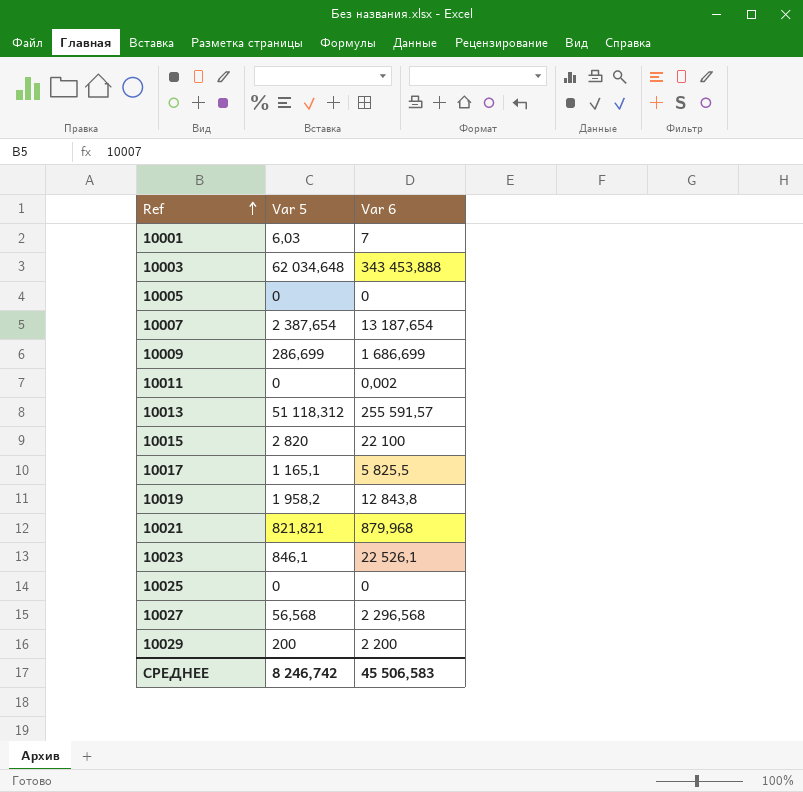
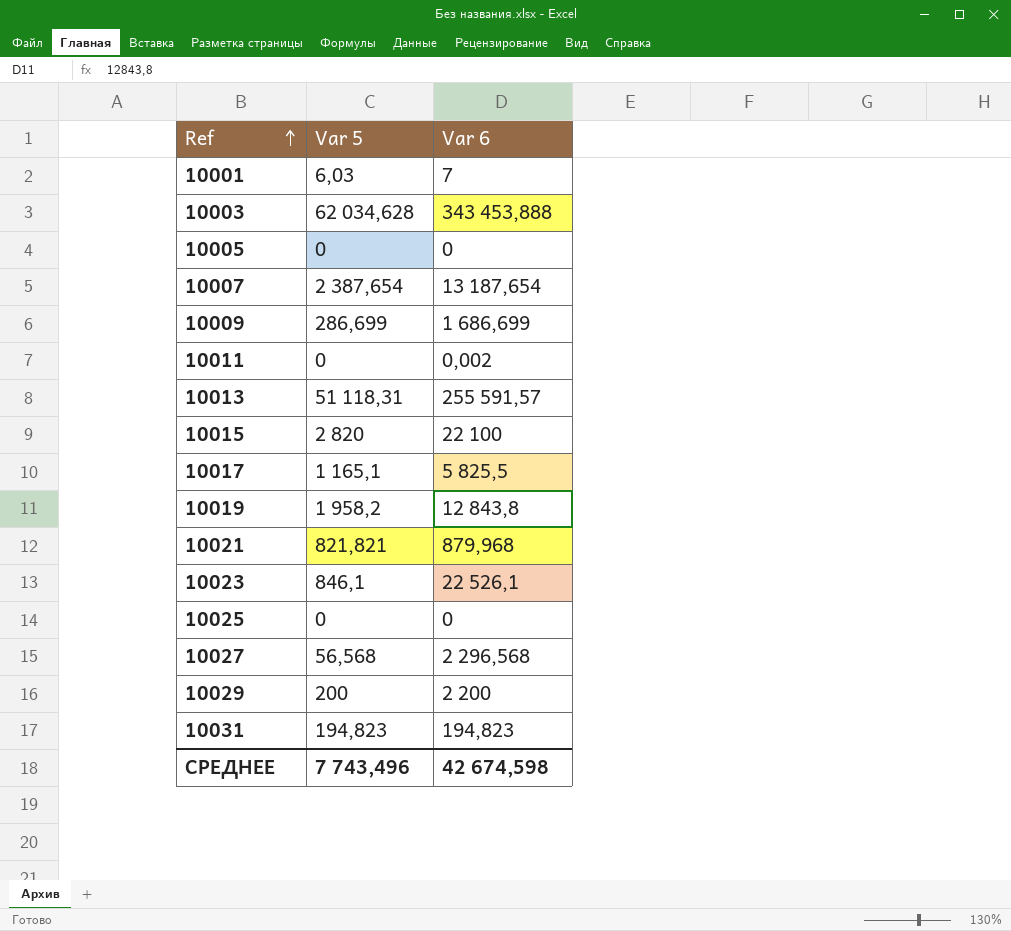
10003 | Var 5: 62 034,648 -> 62 034,628
10013 | Var 5: 51 118,312 -> 51 118,31
row 10031: none -> 194,823 | 194,823
СРЕДНЕЕ | Var 5: 8 246,742 -> 7 743,496
СРЕДНЕЕ | Var 6: 45 506,583 -> 42 674,598

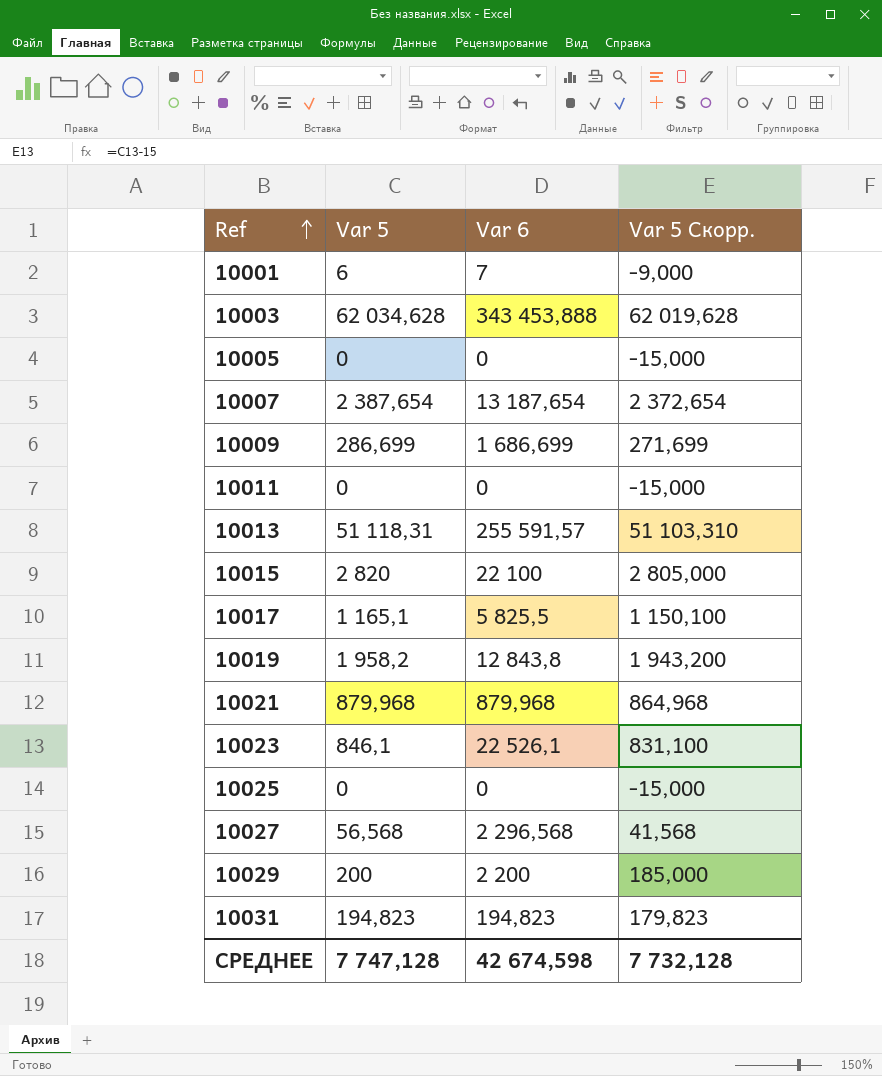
column Var 5 Скорр. | formula: none -> [Var 5] - 15
10001 | Var 5: 6,03 -> 6
10011 | Var 6: 0,002 -> 0
10021 | Var 5: 821,821 -> 879,968
СРЕДНЕЕ | Var 5: 7 743,496 -> 7 747,128

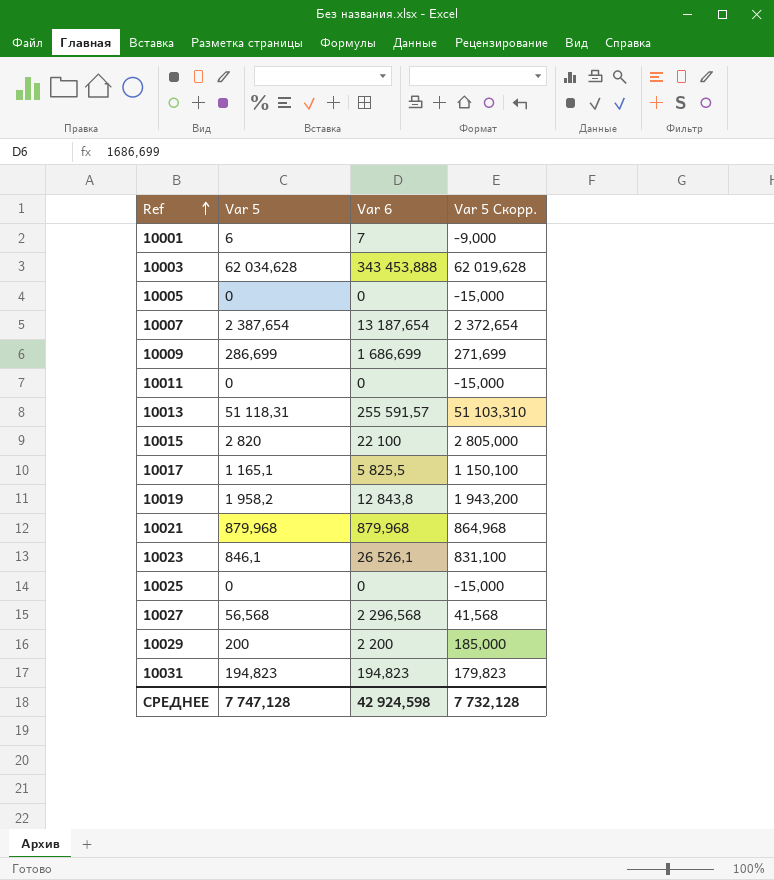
10023 | Var 6: 22 526,1 -> 26 526,1
СРЕДНЕЕ | Var 6: 42 674,598 -> 42 924,598

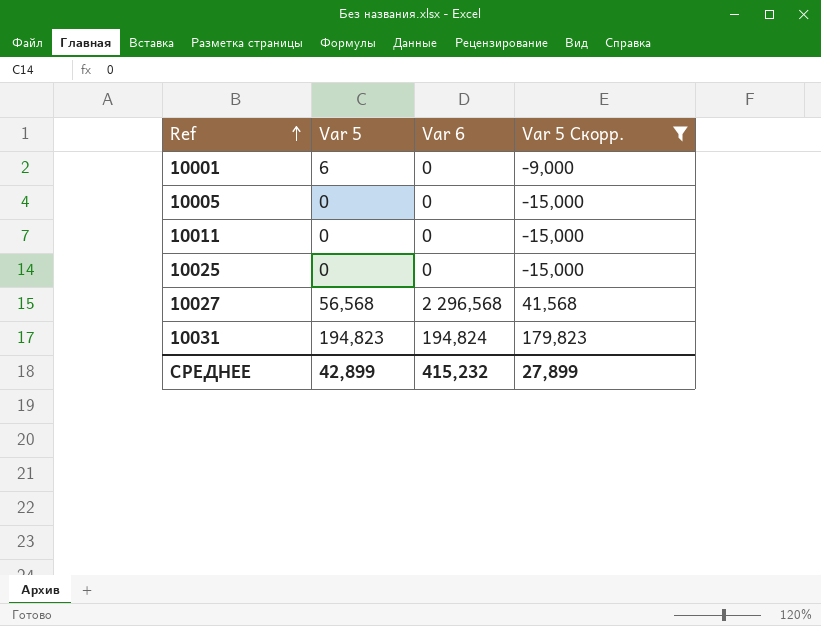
filter: none -> Var 5 Скорр. <= 179,823
10001 | Var 6: 7 -> 0
10031 | Var 6: 194,823 -> 194,824
СРЕДНЕЕ | Var 5: 7 747,128 -> 42,899
СРЕДНЕЕ | Var 6: 42 924,598 -> 415,232
СРЕДНЕЕ | Var 5 Скорр.: 7 732,128 -> 27,899

